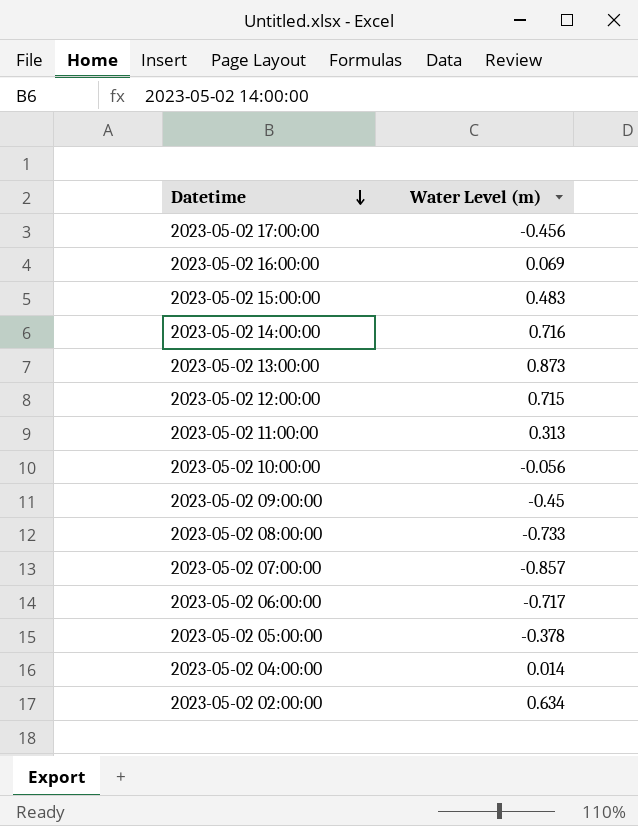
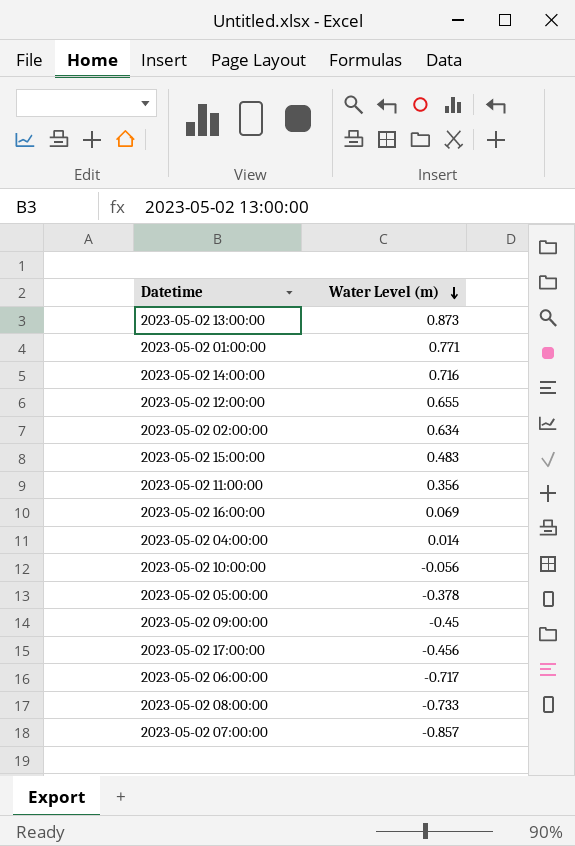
row order: Datetime descending -> Water Level (m) descending
row 2023-05-02 01:00:00: none -> 0.771
2023-05-02 12:00:00 | Water Level (m): 0.715 -> 0.655
2023-05-02 11:00:00 | Water Level (m): 0.313 -> 0.356

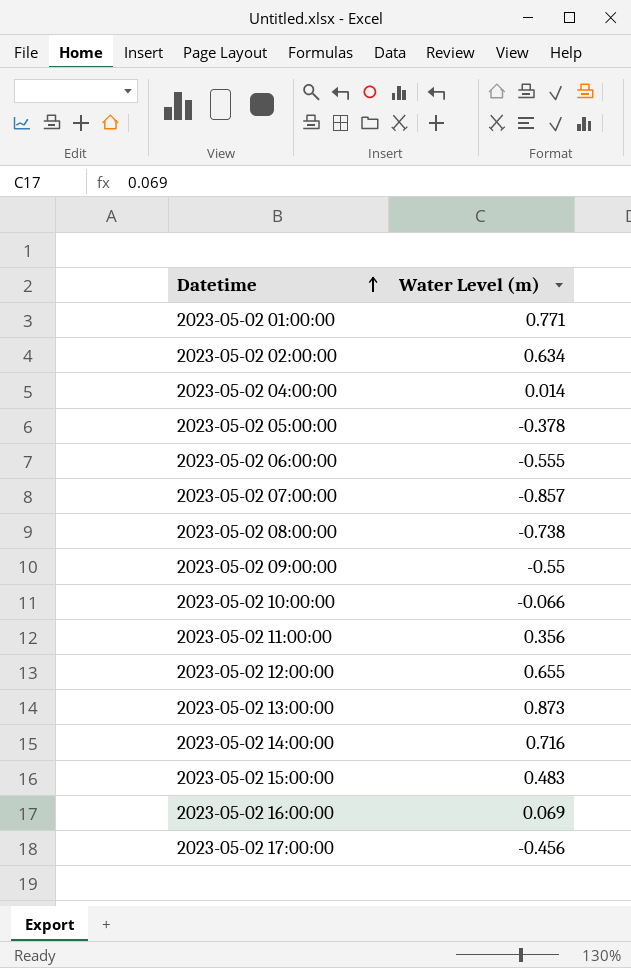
row order: Water Level (m) descending -> Datetime ascending
2023-05-02 06:00:00 | Water Level (m): -0.717 -> -0.555
2023-05-02 08:00:00 | Water Level (m): -0.733 -> -0.738
2023-05-02 09:00:00 | Water Level (m): -0.45 -> -0.55
2023-05-02 10:00:00 | Water Level (m): -0.056 -> -0.066

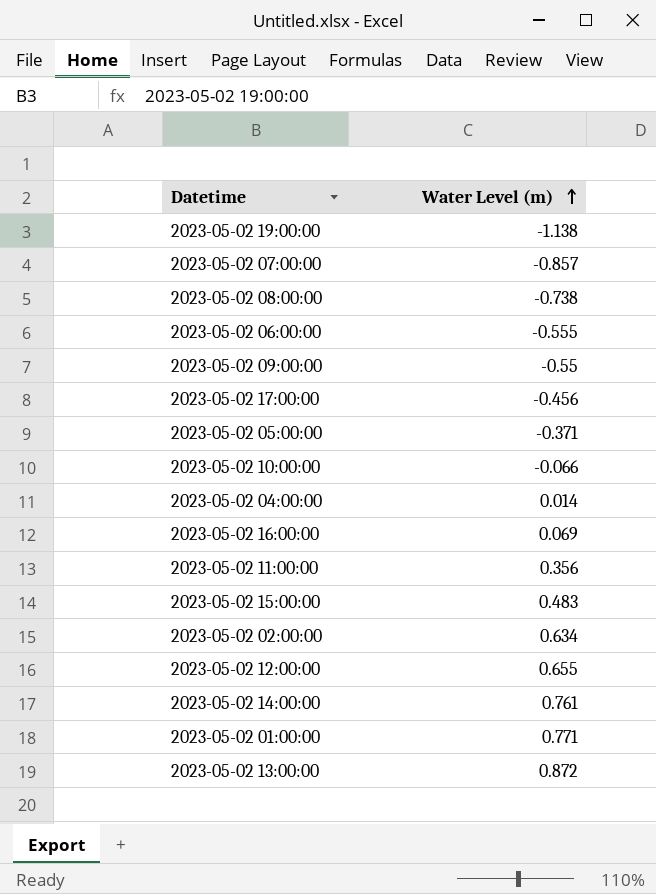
row order: Datetime ascending -> Water Level (m) ascending
row 2023-05-02 19:00:00: none -> -1.138
2023-05-02 05:00:00 | Water Level (m): -0.378 -> -0.371
2023-05-02 14:00:00 | Water Level (m): 0.716 -> 0.761
2023-05-02 13:00:00 | Water Level (m): 0.873 -> 0.872

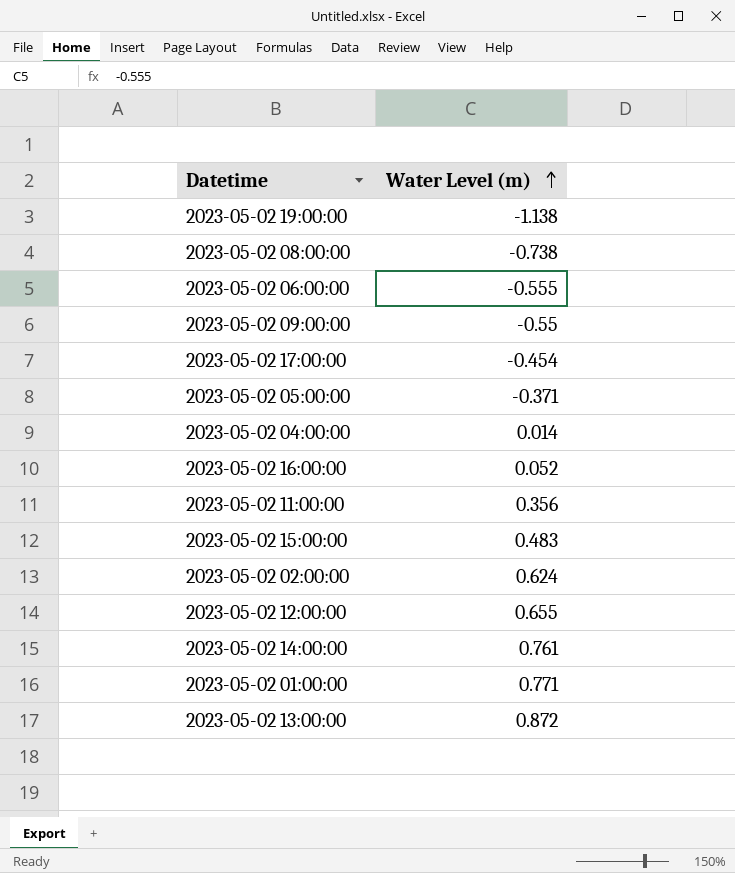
row 2023-05-02 07:00:00: -0.857 -> none
row 2023-05-02 10:00:00: -0.066 -> none
2023-05-02 17:00:00 | Water Level (m): -0.456 -> -0.454
2023-05-02 16:00:00 | Water Level (m): 0.069 -> 0.052
2023-05-02 02:00:00 | Water Level (m): 0.634 -> 0.624

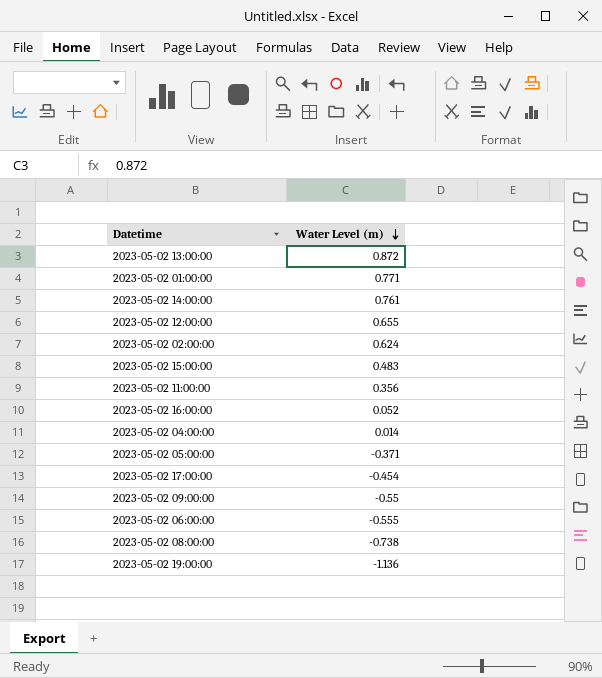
row order: Water Level (m) ascending -> Water Level (m) descending
2023-05-02 19:00:00 | Water Level (m): -1.138 -> -1.136

